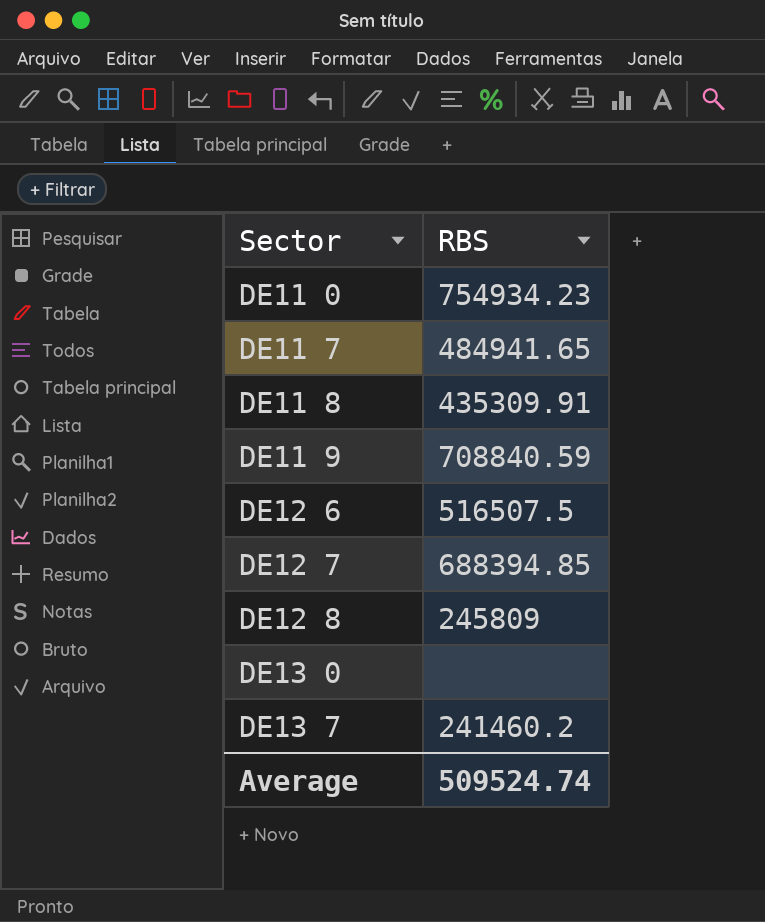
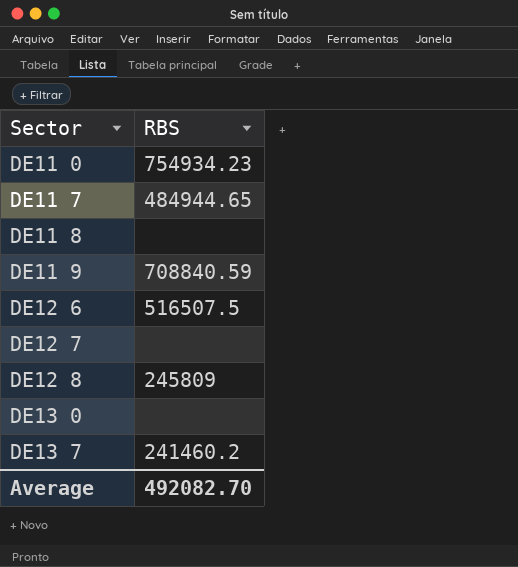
DE11 7 | RBS: 484941.65 -> 484944.65
DE11 8 | RBS: 435309.91 -> none
DE12 7 | RBS: 688394.85 -> none
Average | RBS: 509524.74 -> 492082.70

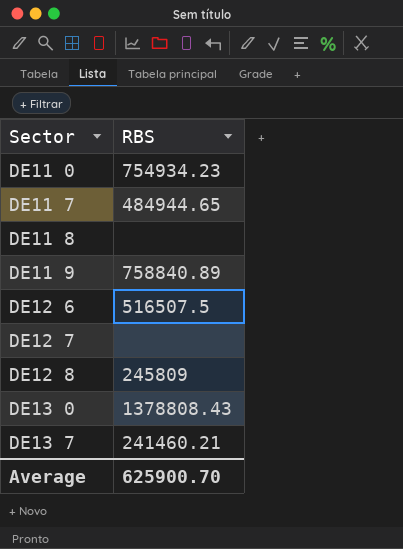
DE11 9 | RBS: 708840.59 -> 758840.89
DE13 0 | RBS: none -> 1378808.43
DE13 7 | RBS: 241460.2 -> 241460.21
Average | RBS: 492082.70 -> 625900.70

